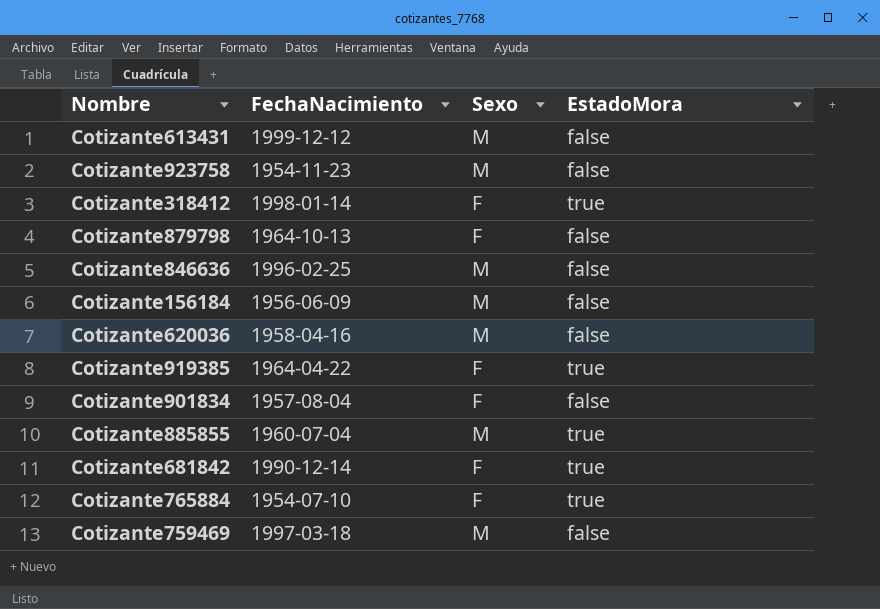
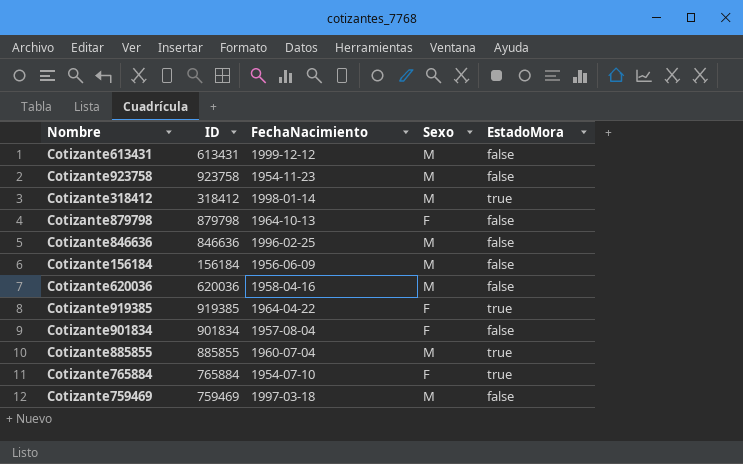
column ID | position: none -> 2
row Cotizante681842: 1990-12-14 | F | true -> none
Cotizante318412 | Sexo: F -> M

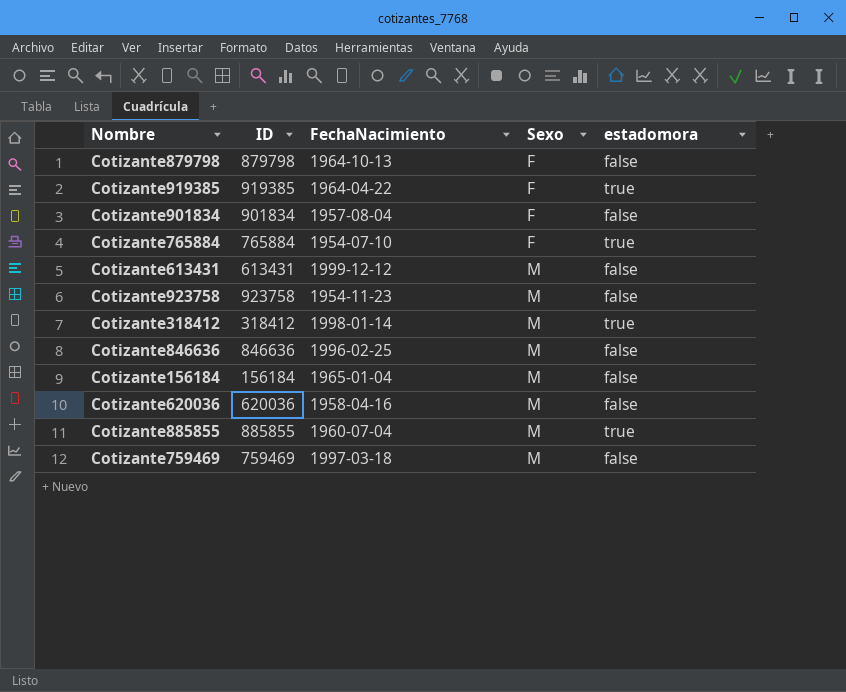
row order: none -> Sexo ascending
column name: EstadoMora -> estadomora
Cotizante156184 | FechaNacimiento: 1956-06-09 -> 1965-01-04

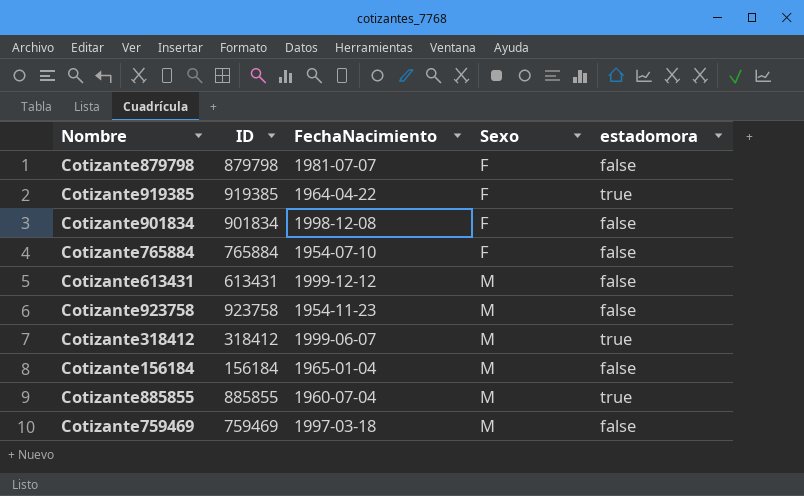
row Cotizante846636: 846636 | 1996-02-25 | M | false -> none
row Cotizante620036: 620036 | 1958-04-16 | M | false -> none
Cotizante879798 | FechaNacimiento: 1964-10-13 -> 1981-07-07
Cotizante901834 | FechaNacimiento: 1957-08-04 -> 1998-12-08
Cotizante765884 | estadomora: true -> false
Cotizante318412 | FechaNacimiento: 1998-01-14 -> 1999-06-07

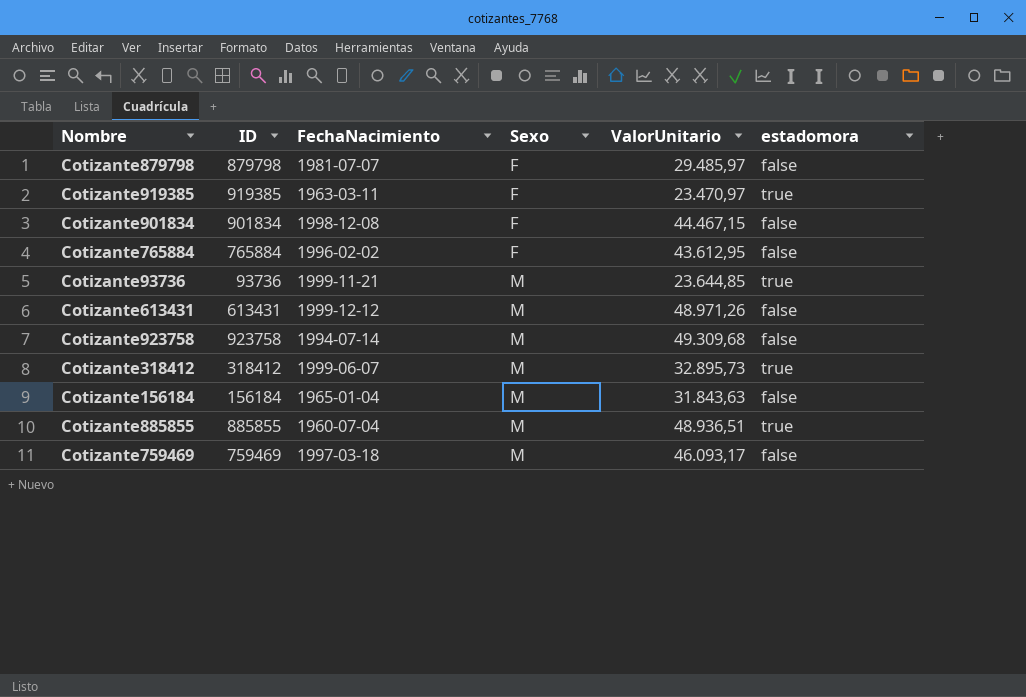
column ValorUnitario | position: none -> 5
Cotizante919385 | FechaNacimiento: 1964-04-22 -> 1963-03-11
Cotizante765884 | FechaNacimiento: 1954-07-10 -> 1996-02-02
row Cotizante93736: none -> 93736 | 1999-11-21 | M | 23.644,85 | true
Cotizante923758 | FechaNacimiento: 1954-11-23 -> 1994-07-14

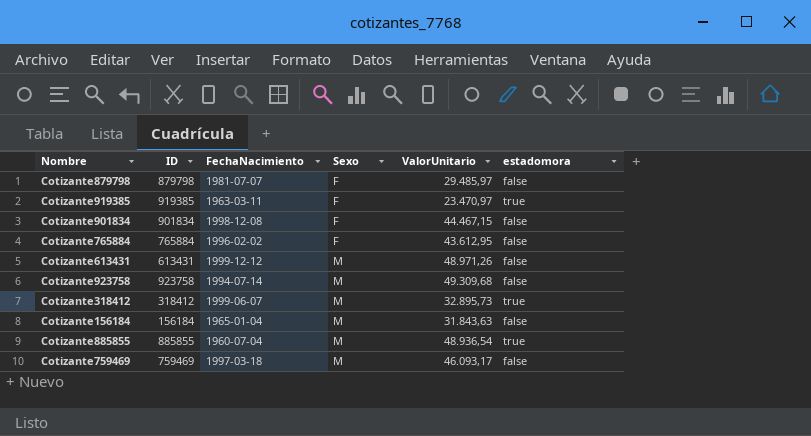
row Cotizante93736: 93736 | 1999-11-21 | M | 23.644,85 | true -> none
Cotizante885855 | ValorUnitario: 48.936,51 -> 48.936,54

